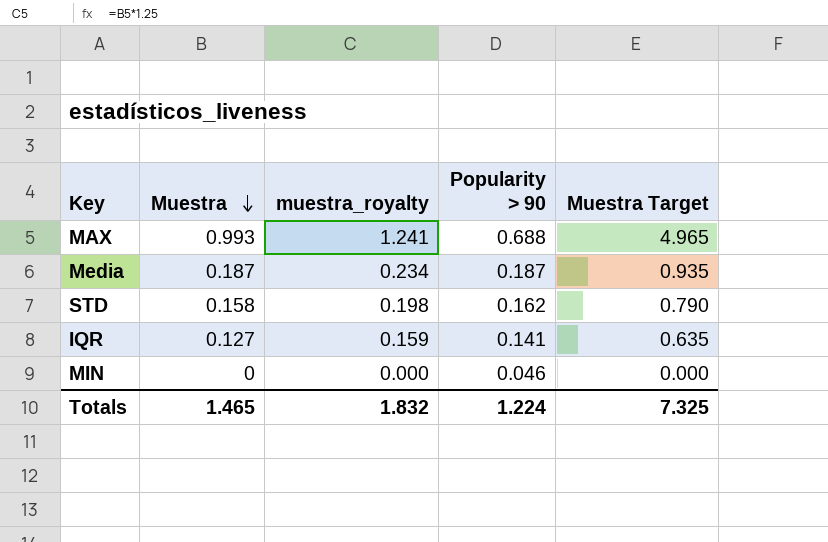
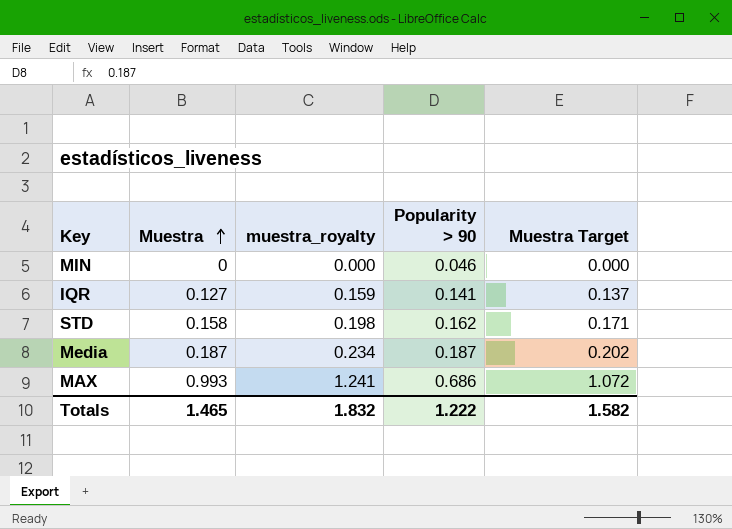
row order: Muestra descending -> Muestra ascending
column Muestra Target | formula: [Muestra] * 5 -> [Muestra] * 1.08
MAX | Popularity > 90: 0.688 -> 0.686
Totals | Popularity > 90: 1.224 -> 1.222
Totals | Muestra Target: 7.325 -> 1.582

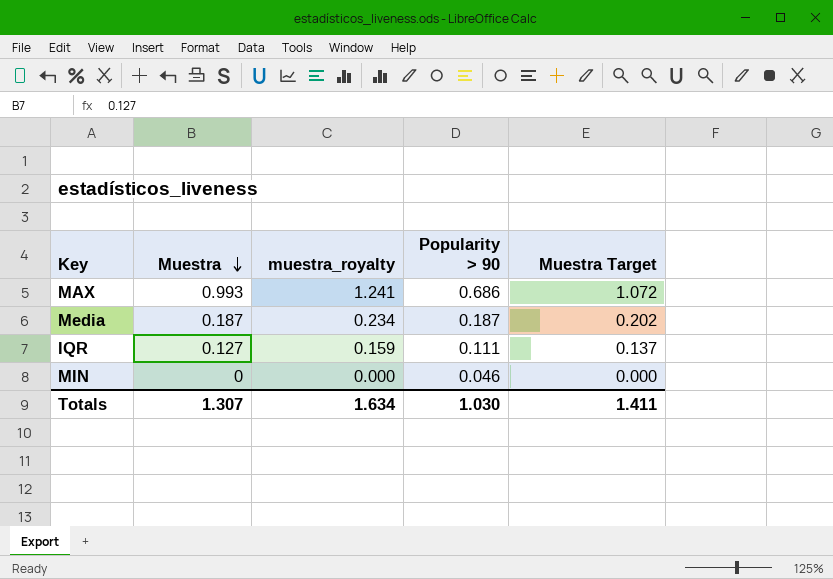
row order: Muestra ascending -> Muestra descending
row STD: 0.158 | 0.198 | 0.162 | 0.171 -> none
IQR | Popularity > 90: 0.141 -> 0.111
Totals | Muestra: 1.465 -> 1.307
Totals | muestra_royalty: 1.832 -> 1.634
Totals | Popularity > 90: 1.222 -> 1.030
Totals | Muestra Target: 1.582 -> 1.411

